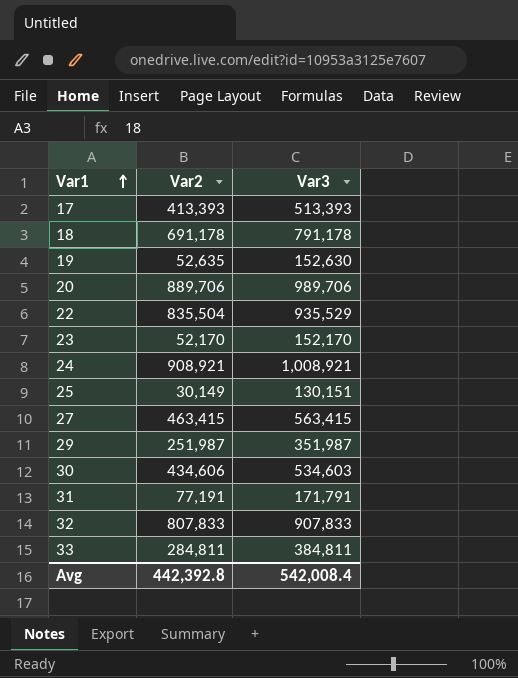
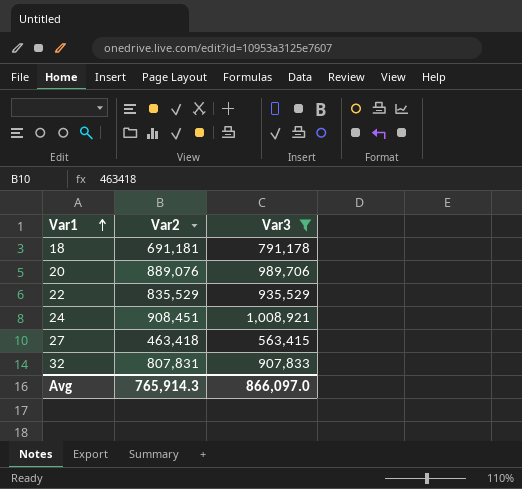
filter: none -> Var3 >= 563,415
18 | Var2: 691,178 -> 691,181
20 | Var2: 889,706 -> 889,076
22 | Var2: 835,504 -> 835,529
24 | Var2: 908,921 -> 908,451
27 | Var2: 463,415 -> 463,418
32 | Var2: 807,833 -> 807,831
Avg | Var2: 442,392.8 -> 765,914.3
Avg | Var3: 542,008.4 -> 866,097.0

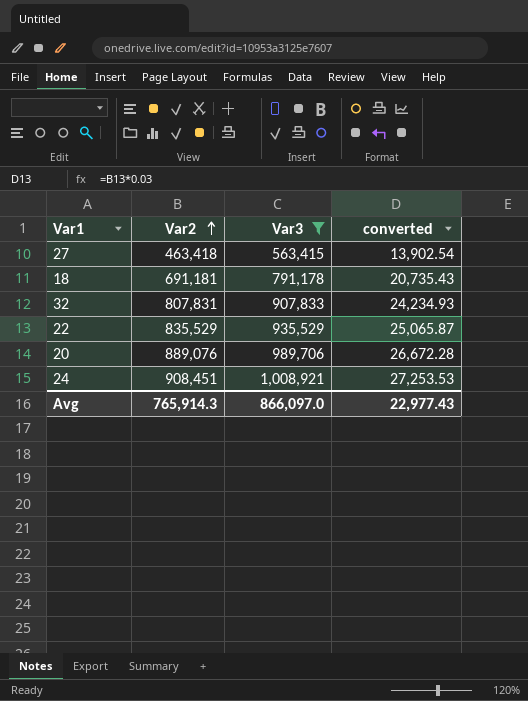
row order: Var1 ascending -> Var2 ascending
column converted | formula: none -> [Var2] * 0.03

